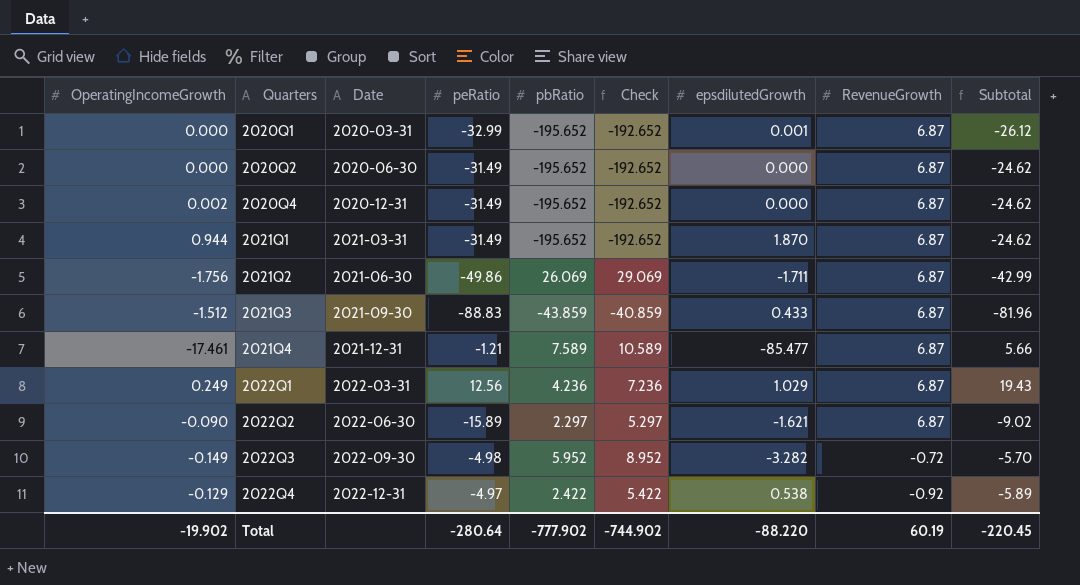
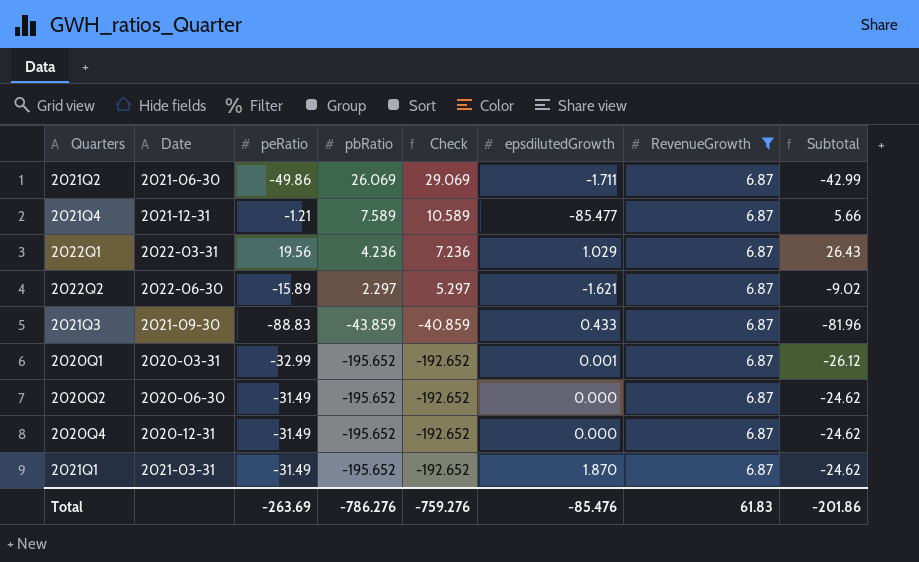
filter: none -> RevenueGrowth = 6.87
row order: Quarters ascending -> pbRatio descending
column OperatingIncomeGrowth | position: 1 -> none
2022Q1 | peRatio: 12.56 -> 19.56
2022Q1 | Subtotal: 19.43 -> 26.43
Total | peRatio: -280.64 -> -263.69
Total | pbRatio: -777.902 -> -786.276
Total | Check: -744.902 -> -759.276
Total | epsdilutedGrowth: -88.220 -> -85.476
Total | RevenueGrowth: 60.19 -> 61.83
Total | Subtotal: -220.45 -> -201.86

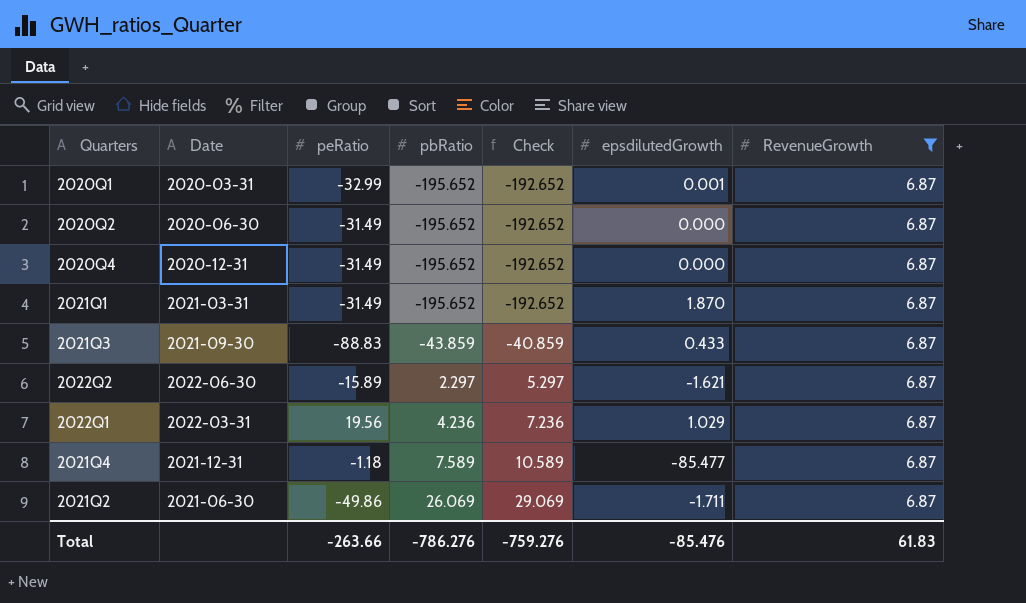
row order: pbRatio descending -> pbRatio ascending
column Subtotal | formula: [peRatio] + [RevenueGrowth] -> none
2021Q4 | peRatio: -1.21 -> -1.18
Total | peRatio: -263.69 -> -263.66

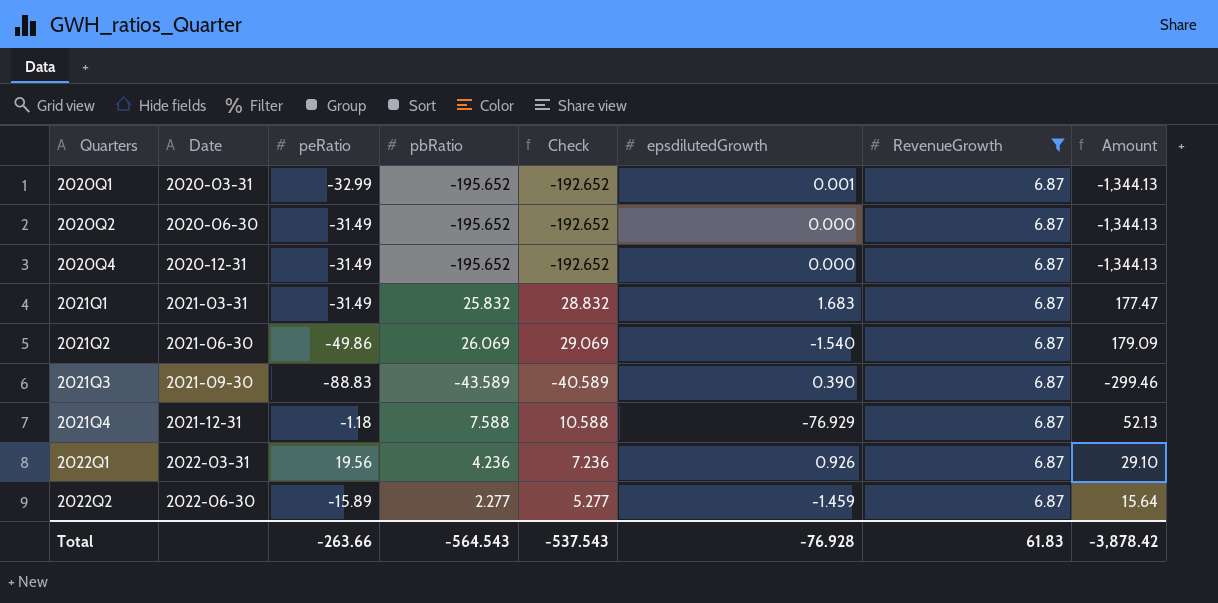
row order: pbRatio ascending -> Quarters ascending
column Amount | formula: none -> [pbRatio] * [RevenueGrowth]
2021Q1 | pbRatio: -195.652 -> 25.832
2021Q1 | Check: -192.652 -> 28.832
2021Q1 | epsdilutedGrowth: 1.870 -> 1.683
2021Q2 | epsdilutedGrowth: -1.711 -> -1.540
2021Q3 | pbRatio: -43.859 -> -43.589
2021Q3 | Check: -40.859 -> -40.589
2021Q3 | epsdilutedGrowth: 0.433 -> 0.390
2021Q4 | pbRatio: 7.589 -> 7.588
2021Q4 | Check: 10.589 -> 10.588
2021Q4 | epsdilutedGrowth: -85.477 -> -76.929
2022Q1 | epsdilutedGrowth: 1.029 -> 0.926
2022Q2 | pbRatio: 2.297 -> 2.277
2022Q2 | Check: 5.297 -> 5.277
2022Q2 | epsdilutedGrowth: -1.621 -> -1.459
Total | pbRatio: -786.276 -> -564.543
Total | Check: -759.276 -> -537.543
Total | epsdilutedGrowth: -85.476 -> -76.928

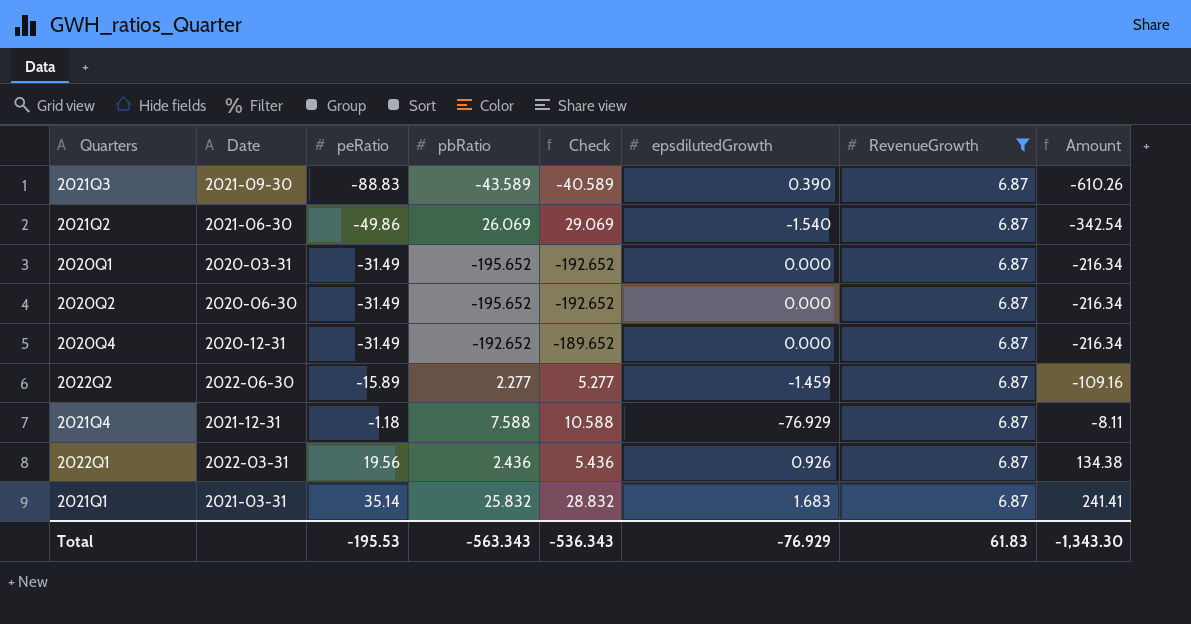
row order: Quarters ascending -> peRatio ascending
column Amount | formula: [pbRatio] * [RevenueGrowth] -> [peRatio] * [RevenueGrowth]
2020Q1 | peRatio: -32.99 -> -31.49
2020Q1 | epsdilutedGrowth: 0.001 -> 0.000
2020Q4 | pbRatio: -195.652 -> -192.652
2020Q4 | Check: -192.652 -> -189.652
2022Q1 | pbRatio: 4.236 -> 2.436
2022Q1 | Check: 7.236 -> 5.436
2021Q1 | peRatio: -31.49 -> 35.14
Total | peRatio: -263.66 -> -195.53
Total | pbRatio: -564.543 -> -563.343
Total | Check: -537.543 -> -536.343
Total | epsdilutedGrowth: -76.928 -> -76.929
Total | Amount: -3,878.42 -> -1,343.30

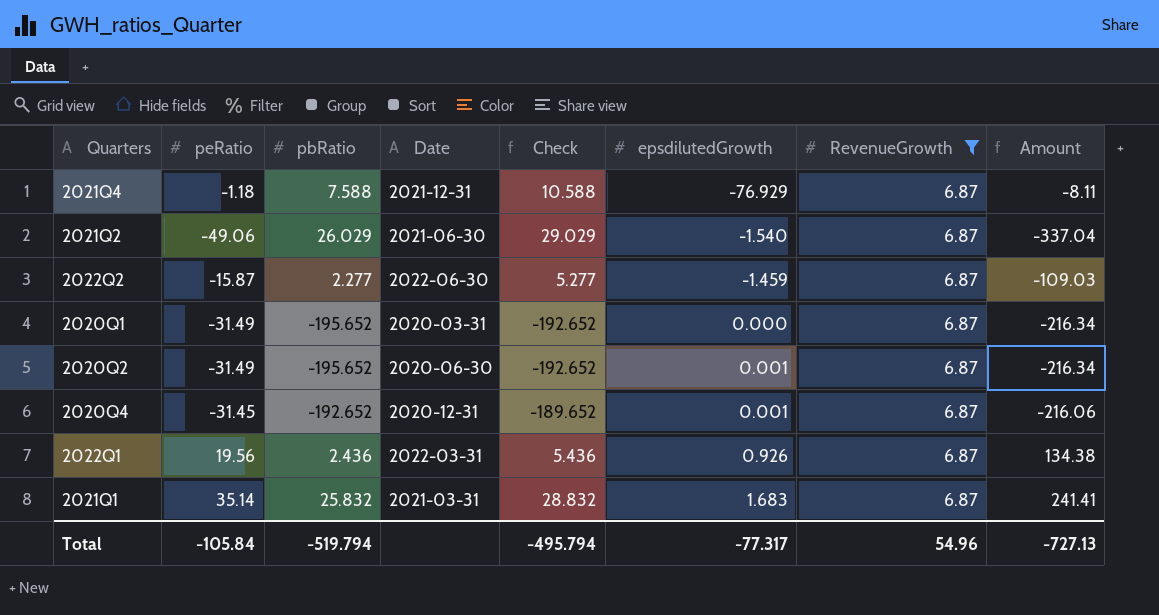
row order: peRatio ascending -> epsdilutedGrowth ascending
column Date | position: 2 -> 4
row 2021Q3: 2021-09-30 | -88.83 | -43.589 | -40.589 | 0.390 | 6.87 | -610.26 -> none
2021Q2 | peRatio: -49.86 -> -49.06
2021Q2 | pbRatio: 26.069 -> 26.029
2021Q2 | Check: 29.069 -> 29.029
2021Q2 | Amount: -342.54 -> -337.04
2022Q2 | peRatio: -15.89 -> -15.87
2022Q2 | Amount: -109.16 -> -109.03
2020Q2 | epsdilutedGrowth: 0.000 -> 0.001
2020Q4 | peRatio: -31.49 -> -31.45
2020Q4 | epsdilutedGrowth: 0.000 -> 0.001
2020Q4 | Amount: -216.34 -> -216.06
Total | peRatio: -195.53 -> -105.84
Total | pbRatio: -563.343 -> -519.794
Total | Check: -536.343 -> -495.794
Total | epsdilutedGrowth: -76.929 -> -77.317
Total | RevenueGrowth: 61.83 -> 54.96
Total | Amount: -1,343.30 -> -727.13

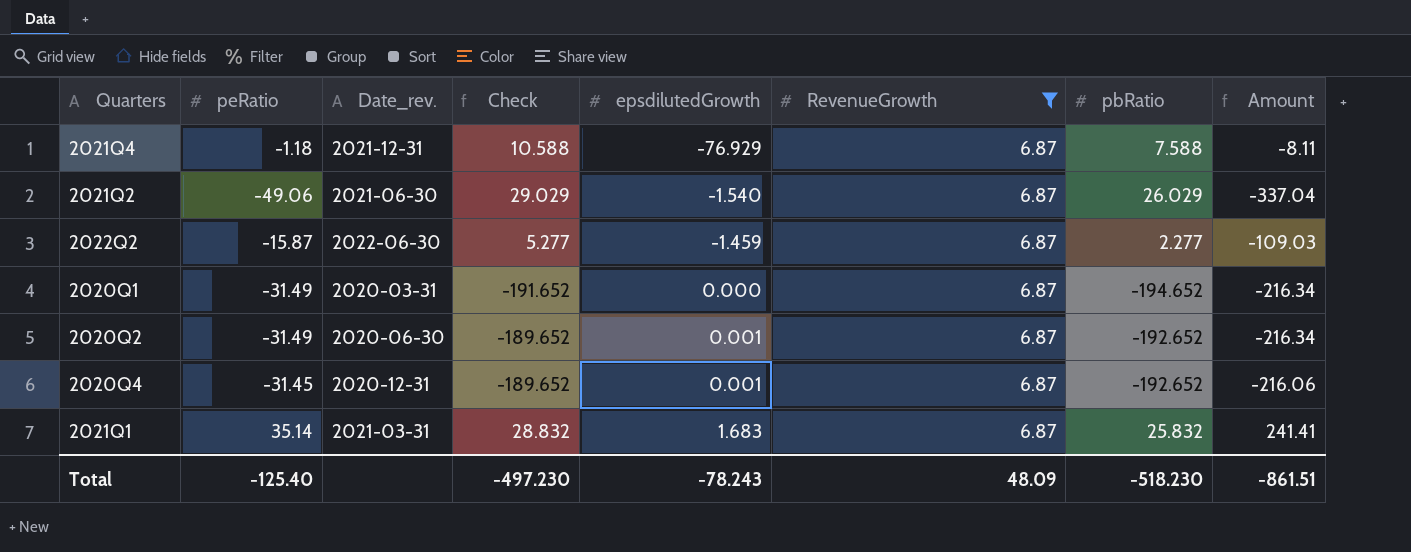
column name: Date -> Date_rev.
column pbRatio | position: 3 -> 7
row 2022Q1: 19.56 | 2.436 | 2022-03-31 | 5.436 | 0.926 | 6.87 | 134.38 -> none
2020Q1 | Check: -192.652 -> -191.652
2020Q1 | pbRatio: -195.652 -> -194.652
2020Q2 | Check: -192.652 -> -189.652
2020Q2 | pbRatio: -195.652 -> -192.652
Total | peRatio: -105.84 -> -125.40
Total | Check: -495.794 -> -497.230
Total | epsdilutedGrowth: -77.317 -> -78.243
Total | RevenueGrowth: 54.96 -> 48.09
Total | pbRatio: -519.794 -> -518.230
Total | Amount: -727.13 -> -861.51

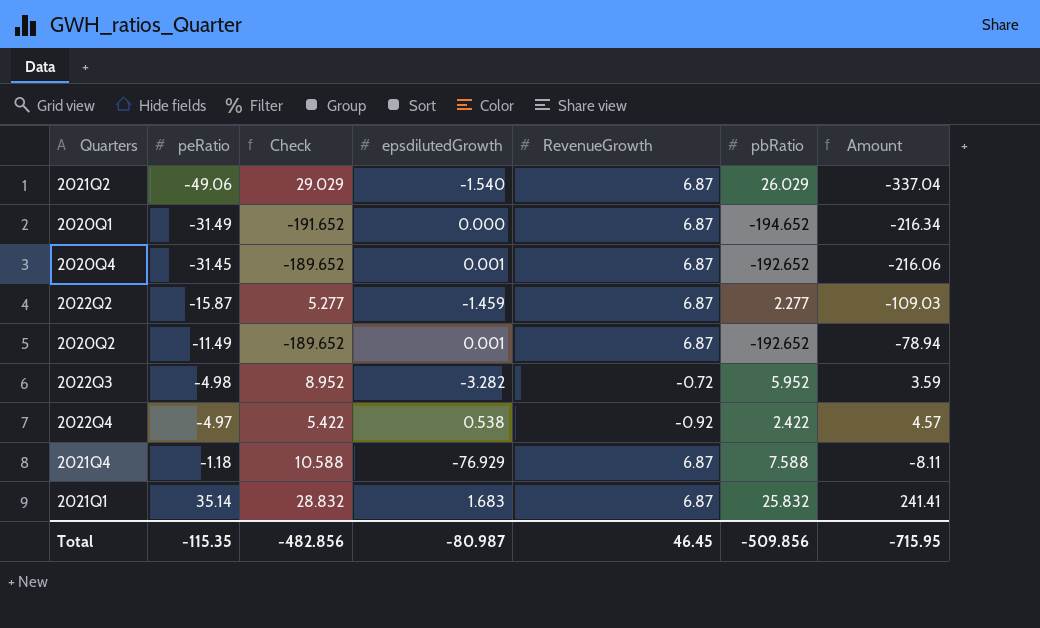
filter: RevenueGrowth = 6.87 -> none
row order: epsdilutedGrowth ascending -> peRatio ascending
column Date_rev. | position: 3 -> none
2020Q2 | peRatio: -31.49 -> -11.49
2020Q2 | Amount: -216.34 -> -78.94
Total | peRatio: -125.40 -> -115.35
Total | Check: -497.230 -> -482.856
Total | epsdilutedGrowth: -78.243 -> -80.987
Total | RevenueGrowth: 48.09 -> 46.45
Total | pbRatio: -518.230 -> -509.856
Total | Amount: -861.51 -> -715.95

